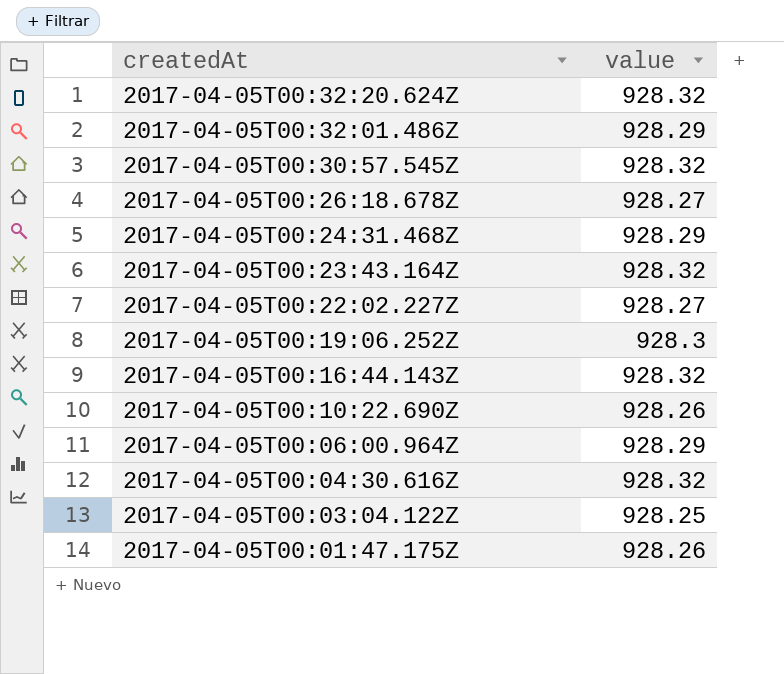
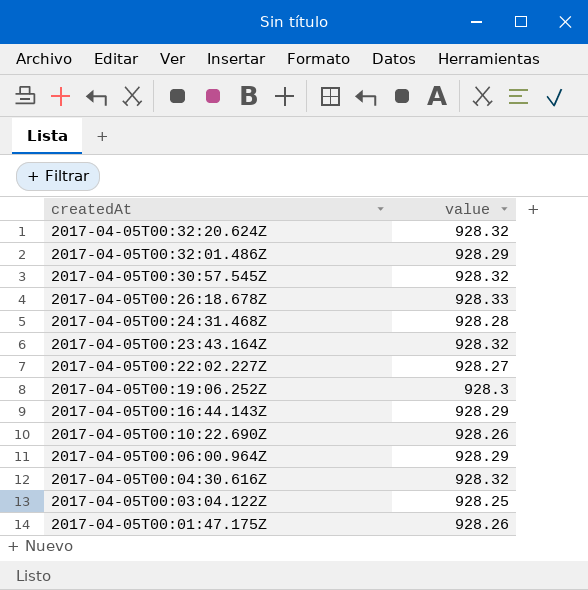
2017-04-05T00:26:18.678Z | value: 928.27 -> 928.33
2017-04-05T00:24:31.468Z | value: 928.29 -> 928.28
2017-04-05T00:16:44.143Z | value: 928.32 -> 928.29

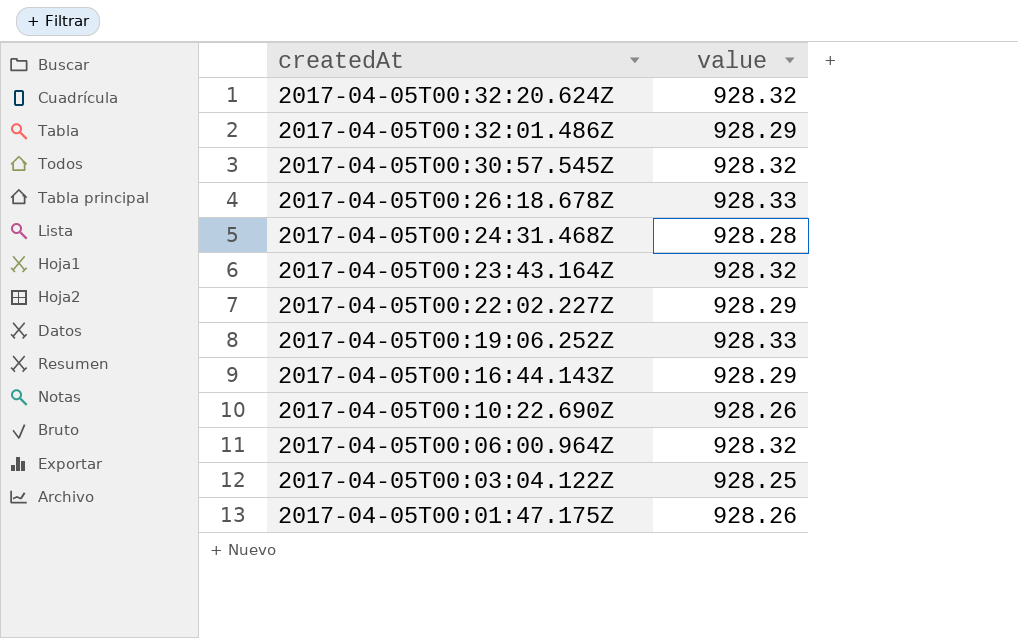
row 2017-04-05T00:04:30.616Z: 928.32 -> none
2017-04-05T00:22:02.227Z | value: 928.27 -> 928.29
2017-04-05T00:19:06.252Z | value: 928.3 -> 928.33
2017-04-05T00:06:00.964Z | value: 928.29 -> 928.32

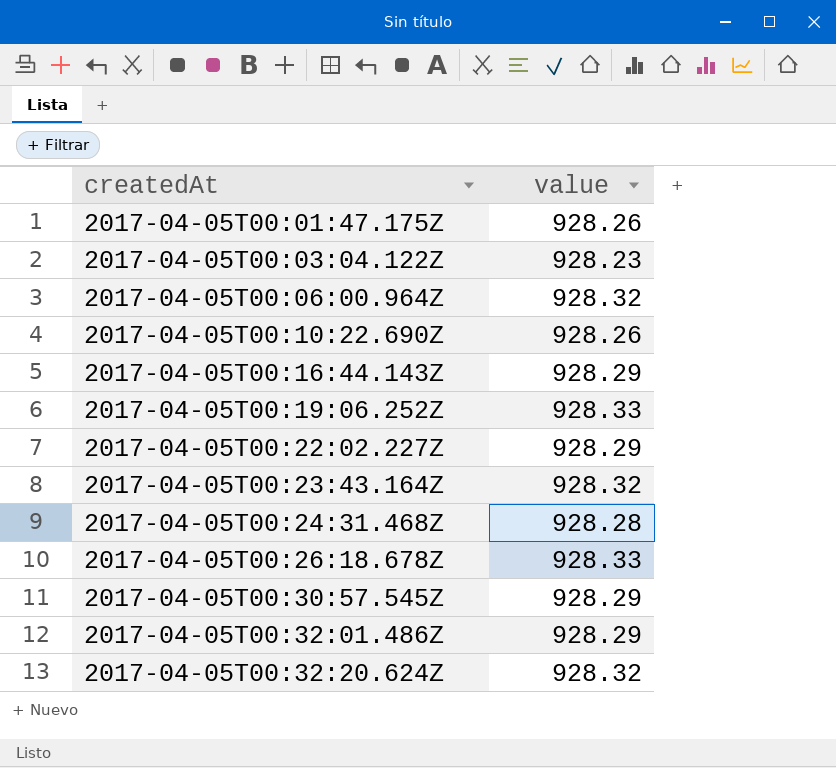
row order: createdAt descending -> createdAt ascending
2017-04-05T00:03:04.122Z | value: 928.25 -> 928.23
2017-04-05T00:30:57.545Z | value: 928.32 -> 928.29

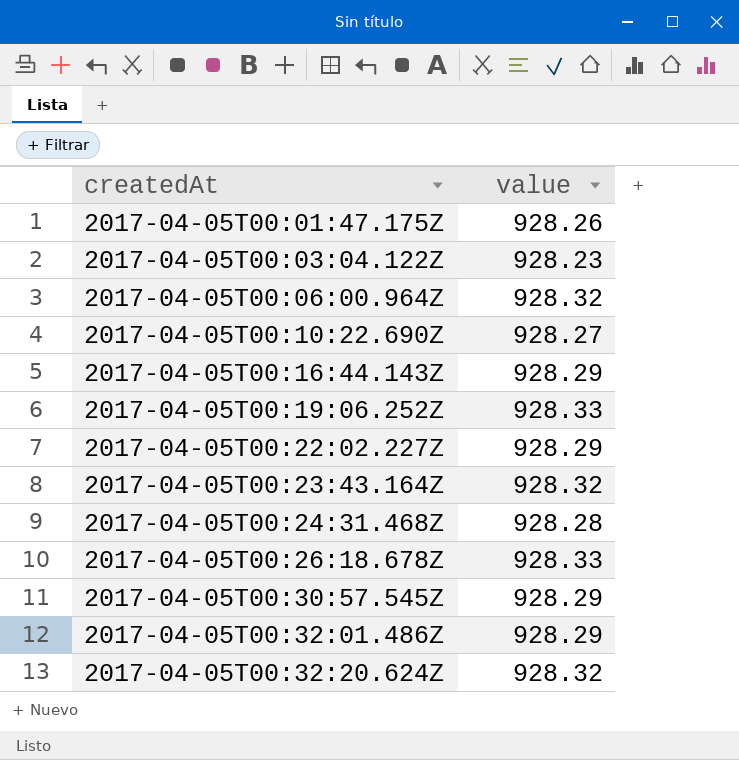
2017-04-05T00:10:22.690Z | value: 928.26 -> 928.27

